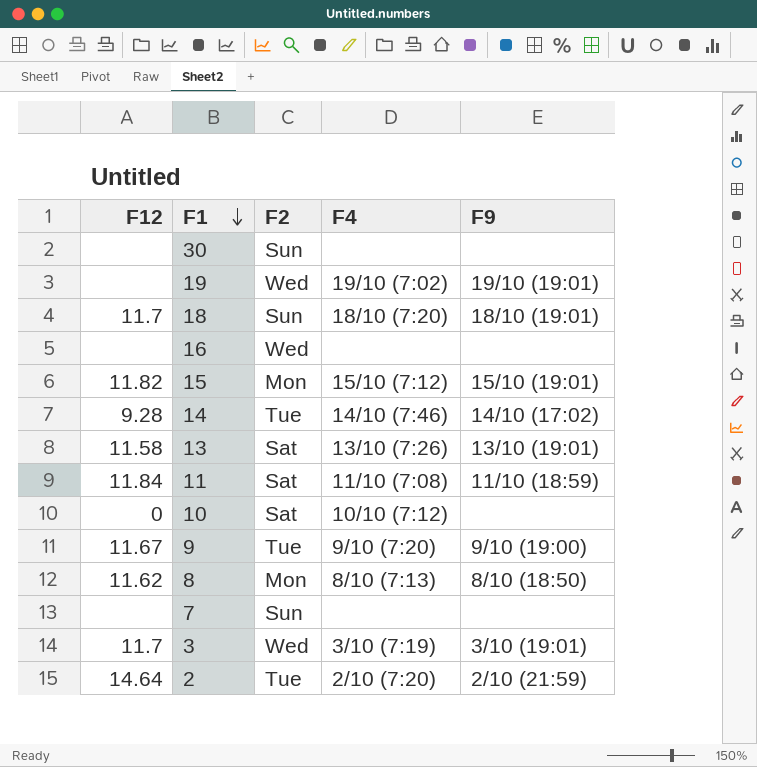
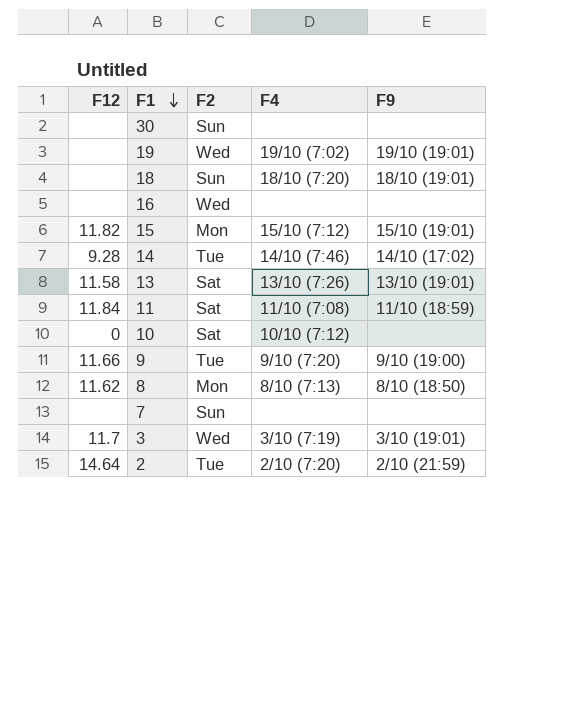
18 | F12: 11.7 -> none
9 | F12: 11.67 -> 11.66

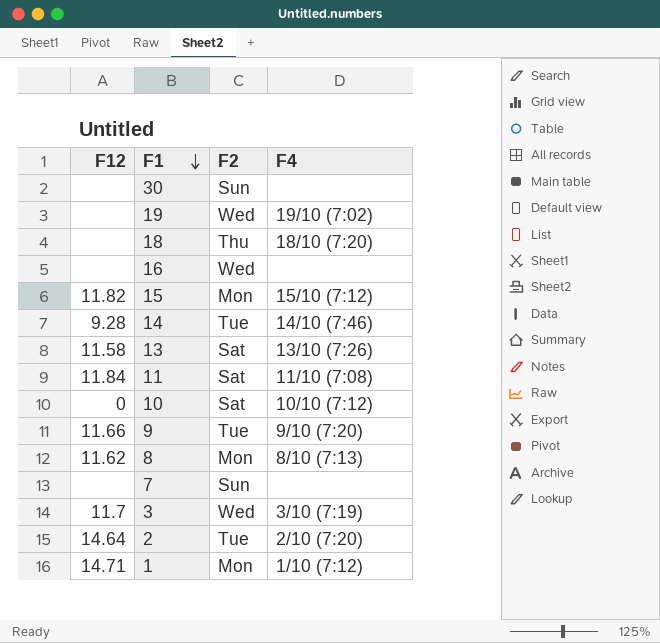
column F9 | position: 5 -> none
18 | F2: Sun -> Thu
row 1: none -> 14.71 | Mon | 1/10 (7:12)

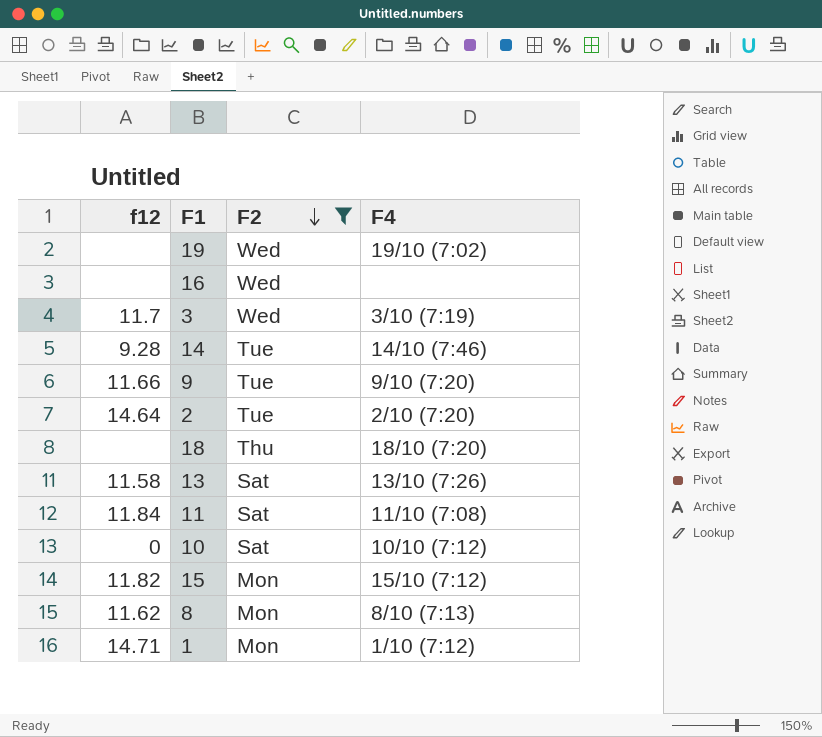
filter: none -> F2 != Sun
row order: F1 descending -> F2 descending
column name: F12 -> f12

